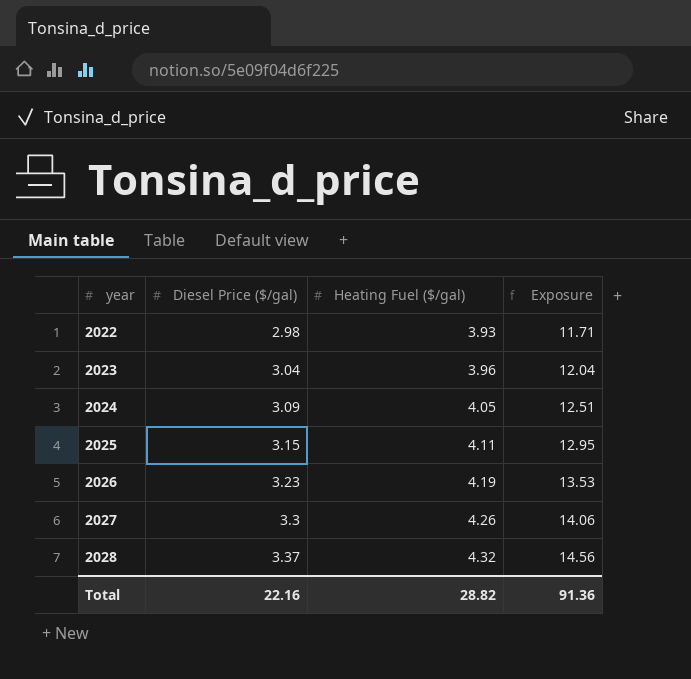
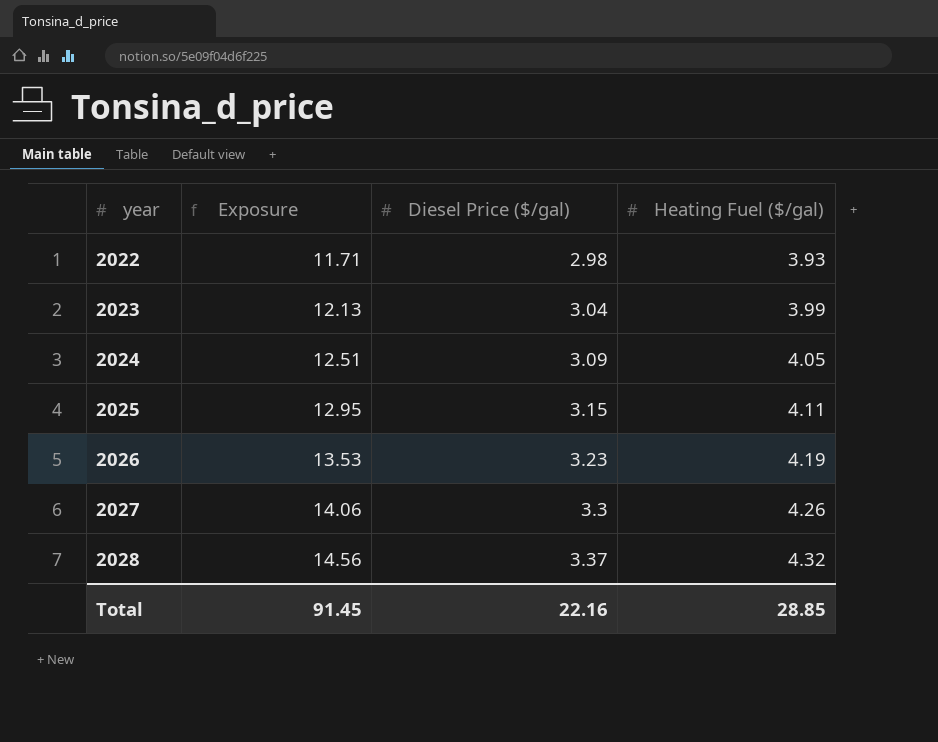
column Exposure | position: 4 -> 2
2023 | Exposure: 12.04 -> 12.13
2023 | Heating Fuel ($/gal): 3.96 -> 3.99
Total | Exposure: 91.36 -> 91.45
Total | Heating Fuel ($/gal): 28.82 -> 28.85

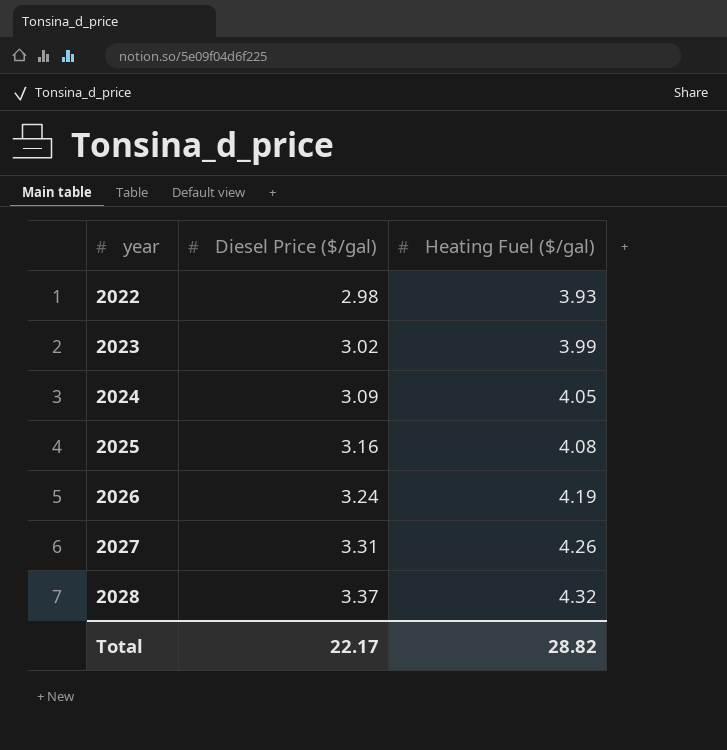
column Exposure | formula: [Diesel Price ($/gal)] * [Heating Fuel ($/gal)] -> none
2023 | Diesel Price ($/gal): 3.04 -> 3.02
2025 | Diesel Price ($/gal): 3.15 -> 3.16
2025 | Heating Fuel ($/gal): 4.11 -> 4.08
2026 | Diesel Price ($/gal): 3.23 -> 3.24
2027 | Diesel Price ($/gal): 3.3 -> 3.31
Total | Diesel Price ($/gal): 22.16 -> 22.17
Total | Heating Fuel ($/gal): 28.85 -> 28.82

